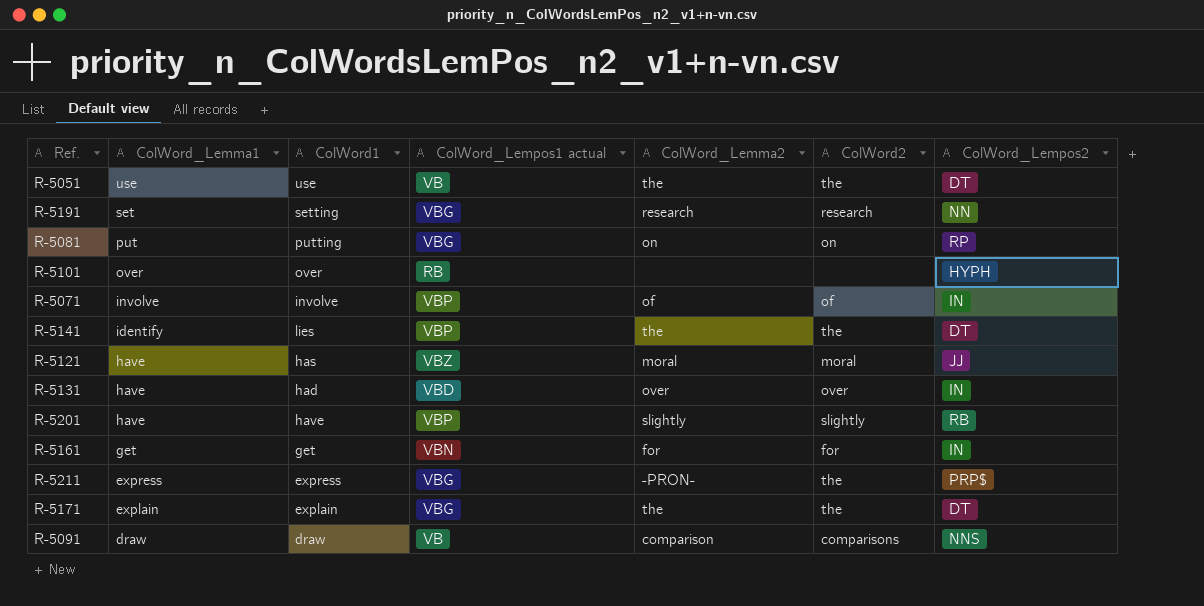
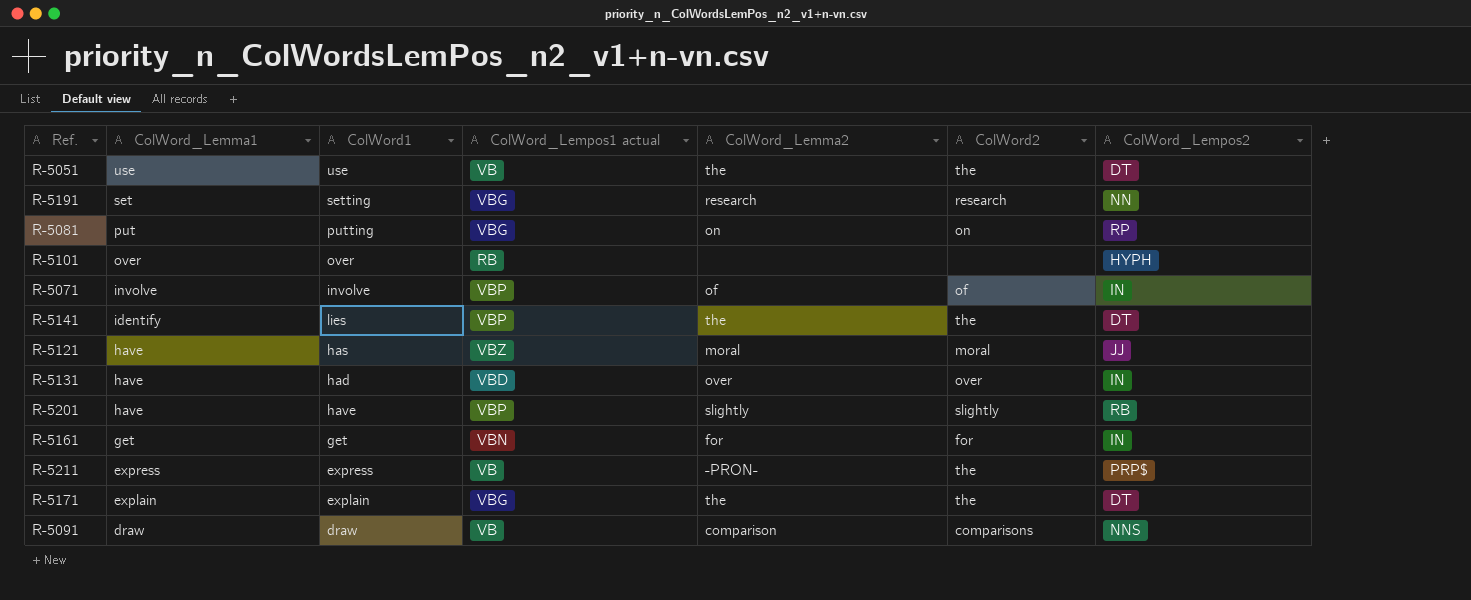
R-5211 | ColWord_Lempos1 actual: VBG -> VB

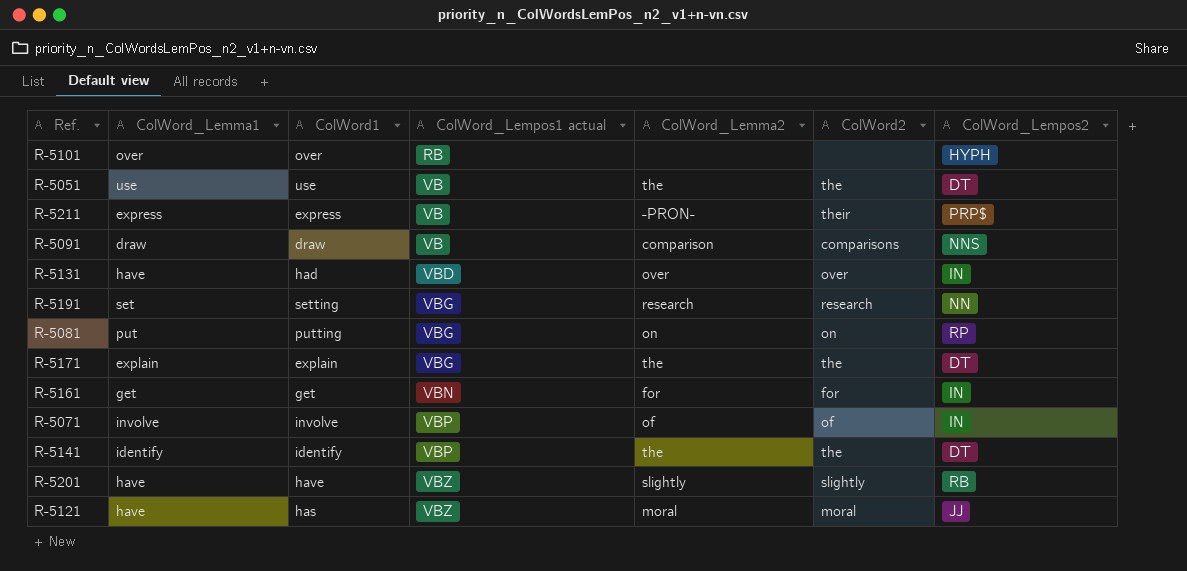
row order: ColWord_Lemma1 descending -> ColWord_Lempos1 actual ascending
R-5211 | ColWord2: the -> their
R-5141 | ColWord1: lies -> identify
R-5201 | ColWord_Lempos1 actual: VBP -> VBZ

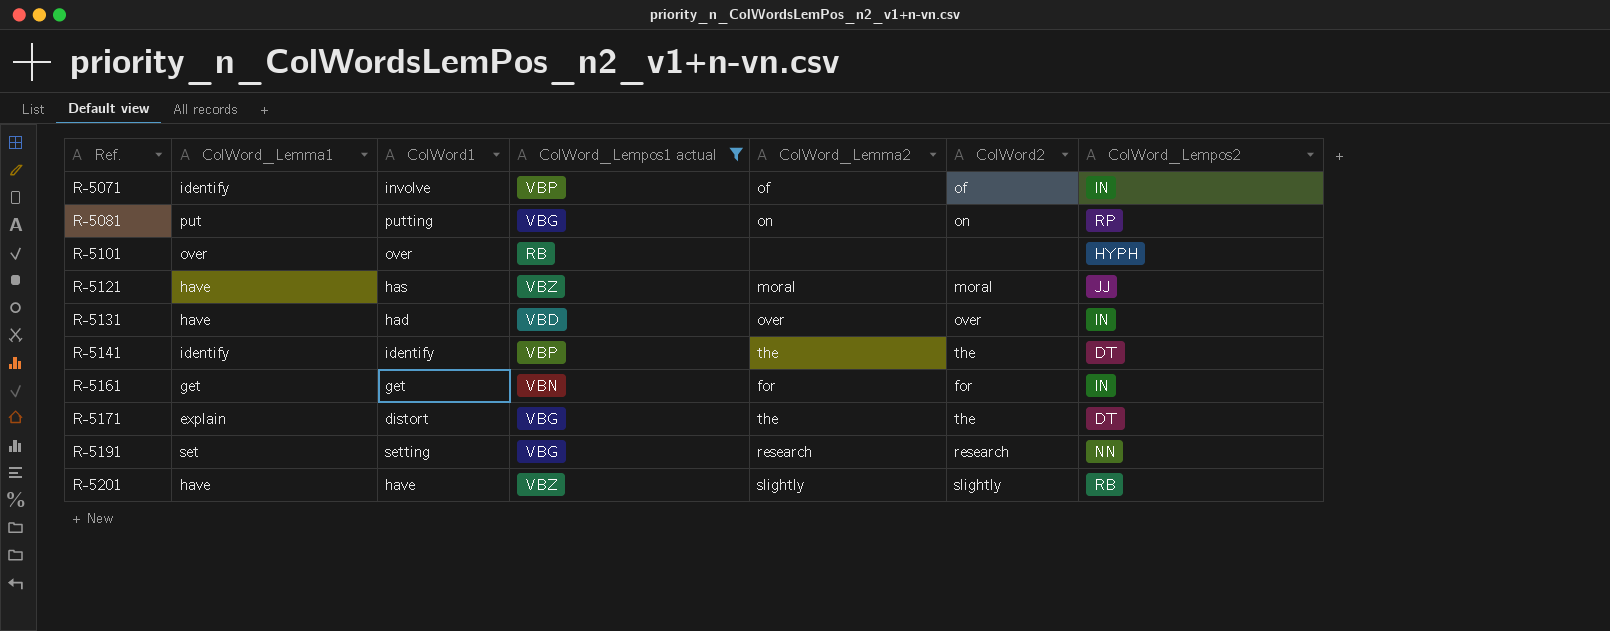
filter: none -> ColWord_Lempos1 actual != VB
row order: ColWord_Lempos1 actual ascending -> Ref. ascending
R-5071 | ColWord_Lemma1: involve -> identify
R-5171 | ColWord1: explain -> distort

